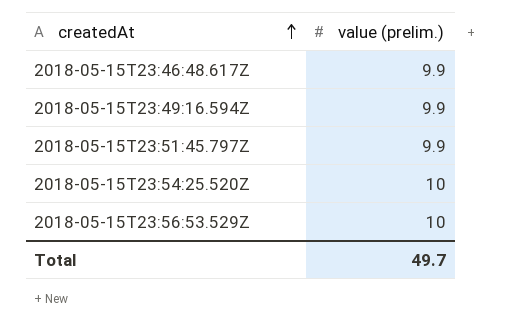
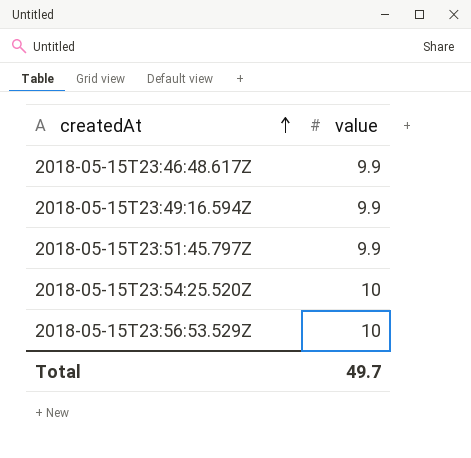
column name: value (prelim.) -> value

